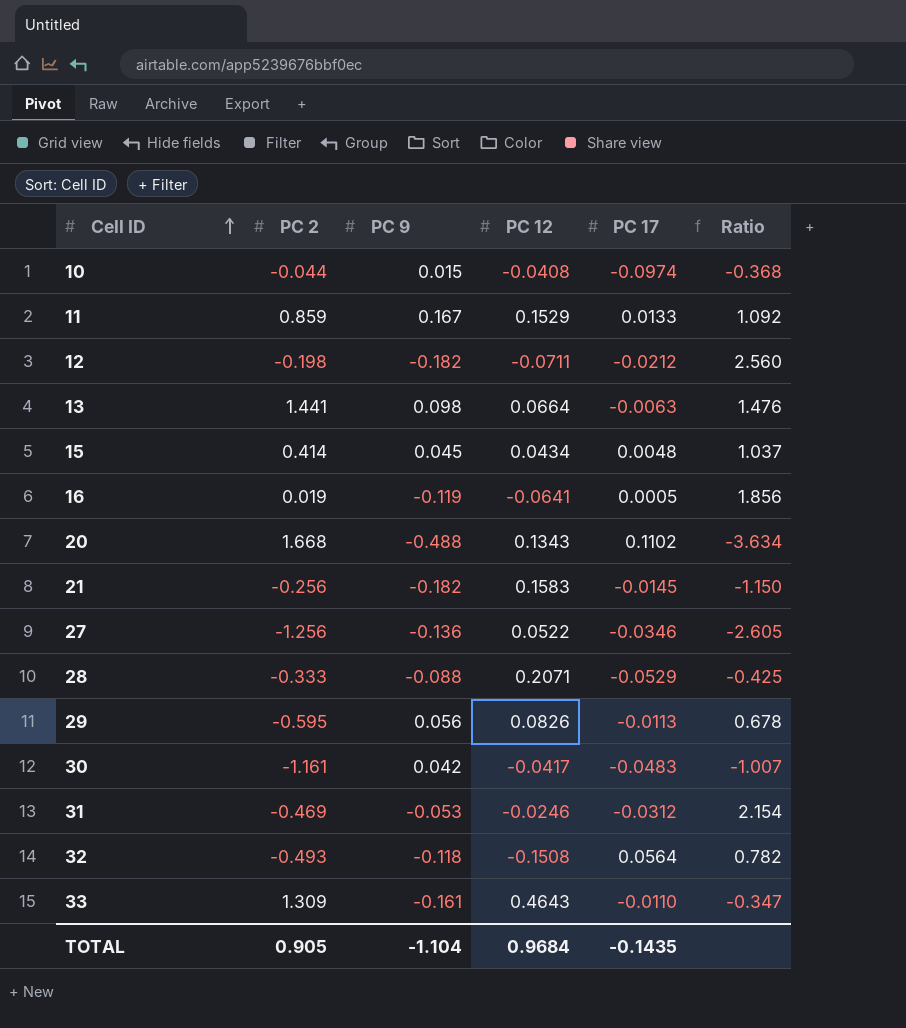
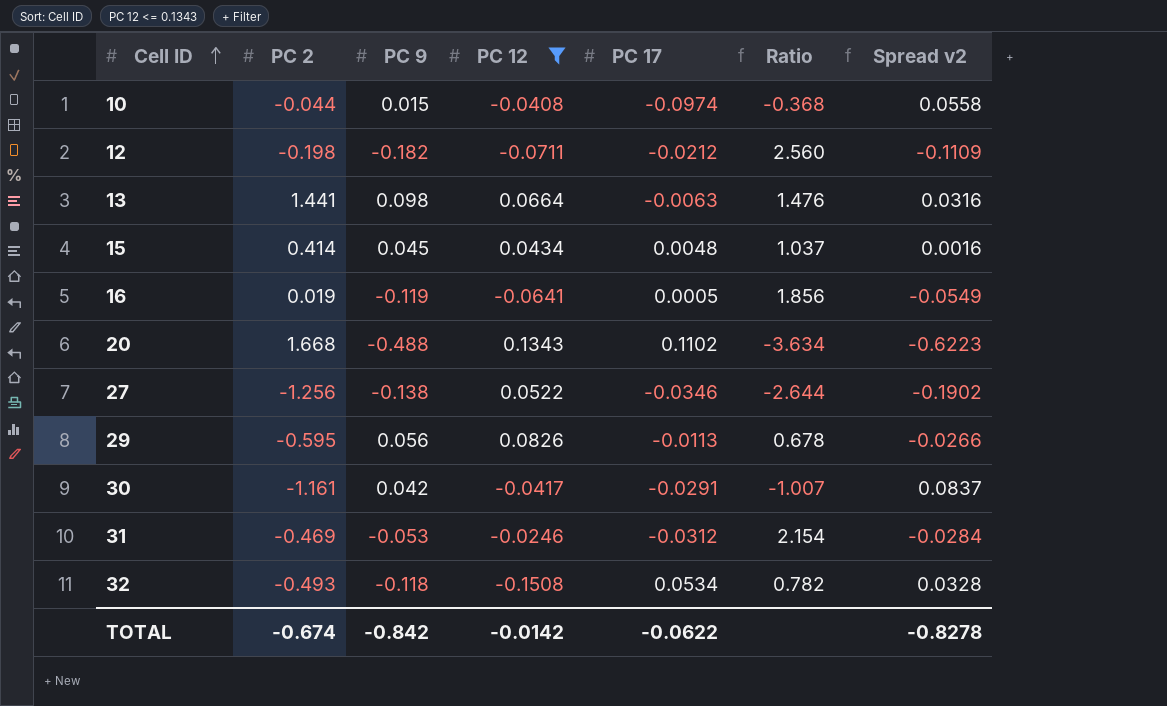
filter: none -> PC 12 <= 0.1343
column Spread v2 | formula: none -> [PC 9] - [PC 12]
27 | PC 9: -0.136 -> -0.138
27 | Ratio: -2.605 -> -2.644
30 | PC 17: -0.0483 -> -0.0291
32 | PC 17: 0.0564 -> 0.0534
TOTAL | PC 2: 0.905 -> -0.674
TOTAL | PC 9: -1.104 -> -0.842
TOTAL | PC 12: 0.9684 -> -0.0142
TOTAL | PC 17: -0.1435 -> -0.0622

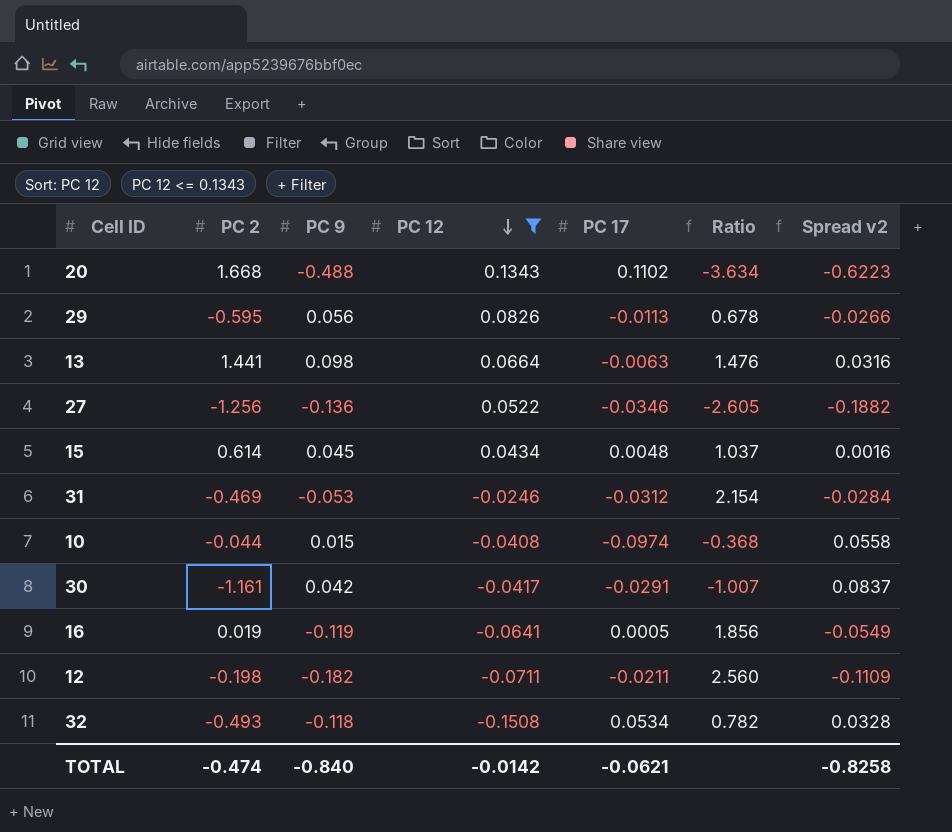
row order: Cell ID ascending -> PC 12 descending
27 | PC 9: -0.138 -> -0.136
27 | Ratio: -2.644 -> -2.605
27 | Spread v2: -0.1902 -> -0.1882
15 | PC 2: 0.414 -> 0.614
12 | PC 17: -0.0212 -> -0.0211
TOTAL | PC 2: -0.674 -> -0.474
TOTAL | PC 9: -0.842 -> -0.840
TOTAL | PC 17: -0.0622 -> -0.0621
TOTAL | Spread v2: -0.8278 -> -0.8258

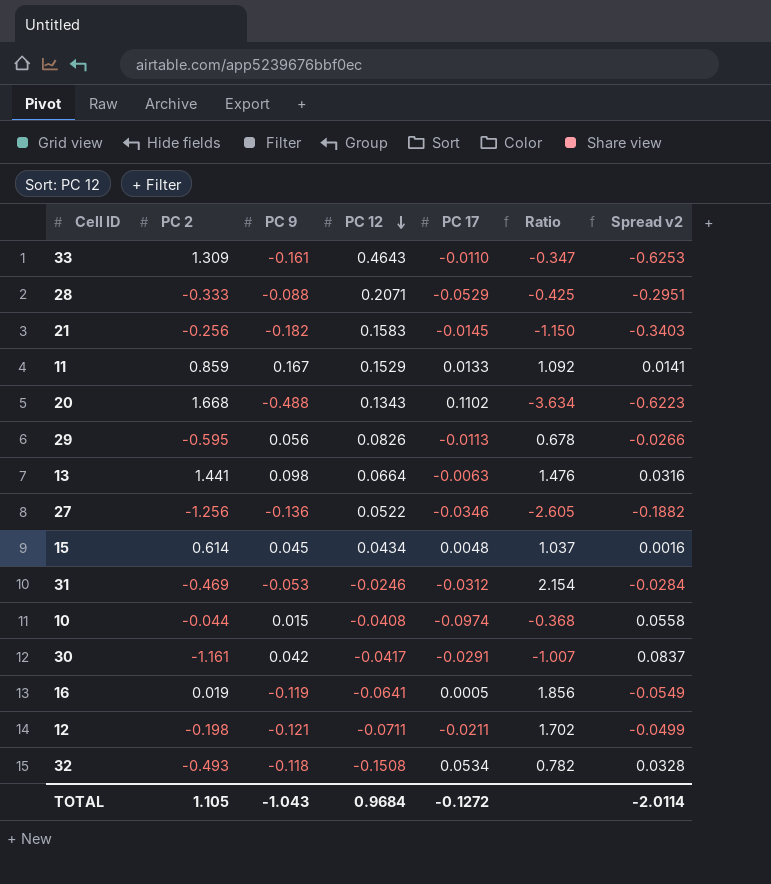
filter: PC 12 <= 0.1343 -> none
12 | PC 9: -0.182 -> -0.121
12 | Ratio: 2.560 -> 1.702
12 | Spread v2: -0.1109 -> -0.0499
TOTAL | PC 2: -0.474 -> 1.105
TOTAL | PC 9: -0.840 -> -1.043
TOTAL | PC 12: -0.0142 -> 0.9684
TOTAL | PC 17: -0.0621 -> -0.1272
TOTAL | Spread v2: -0.8258 -> -2.0114

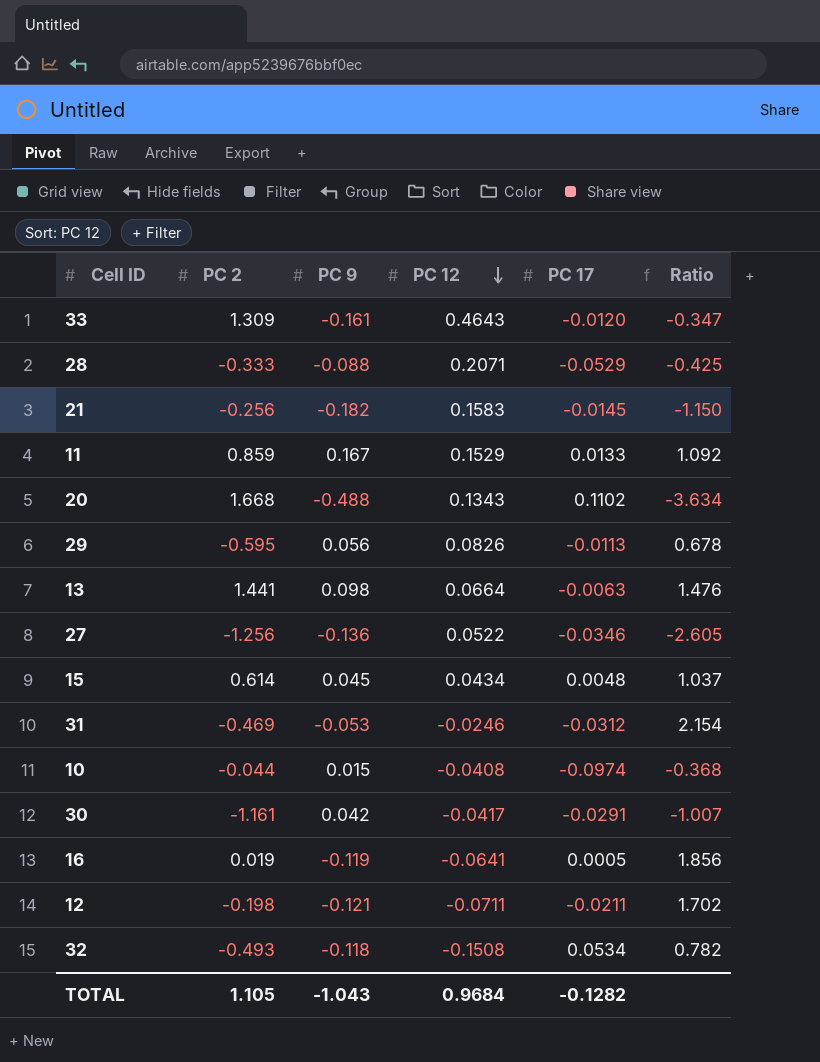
column Spread v2 | formula: [PC 9] - [PC 12] -> none
33 | PC 17: -0.0110 -> -0.0120
TOTAL | PC 17: -0.1272 -> -0.1282

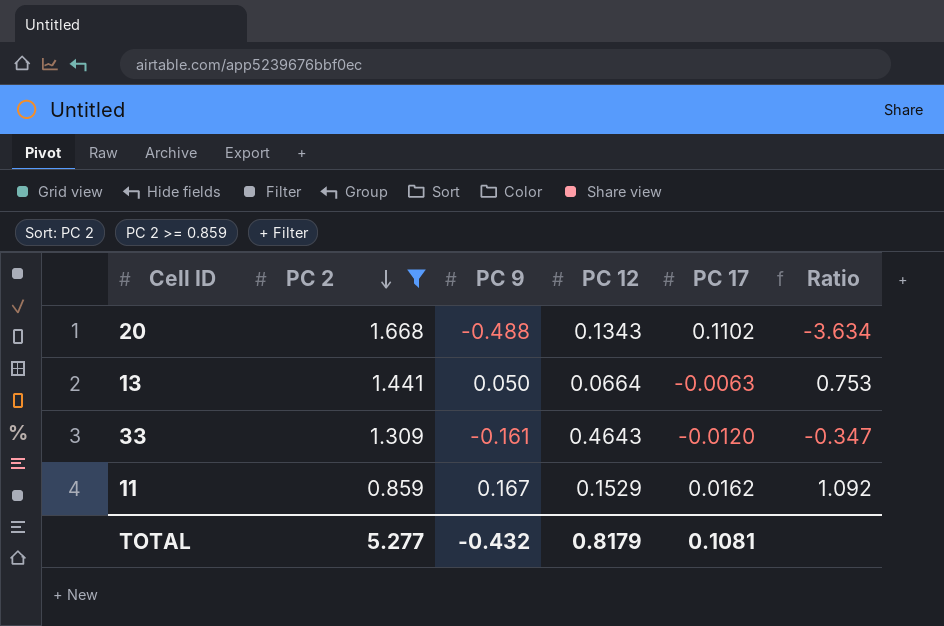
filter: none -> PC 2 >= 0.859
row order: PC 12 descending -> PC 2 descending
13 | PC 9: 0.098 -> 0.050
13 | Ratio: 1.476 -> 0.753
11 | PC 17: 0.0133 -> 0.0162
TOTAL | PC 2: 1.105 -> 5.277
TOTAL | PC 9: -1.043 -> -0.432
TOTAL | PC 12: 0.9684 -> 0.8179
TOTAL | PC 17: -0.1282 -> 0.1081

